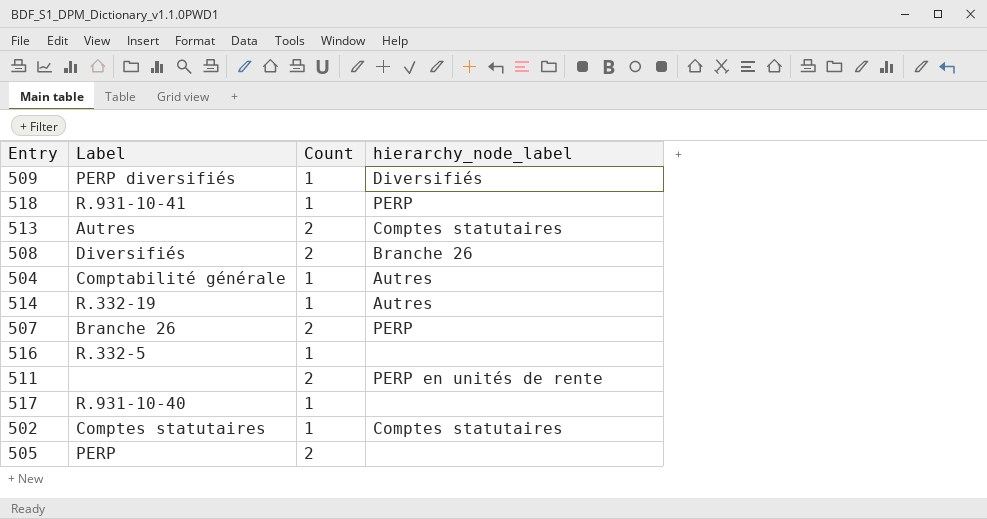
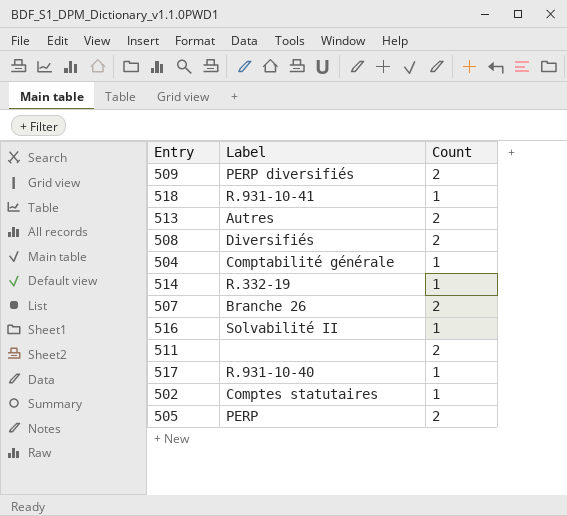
column hierarchy_node_label | position: 4 -> none
509 | Count: 1 -> 2
516 | Label: R.332-5 -> Solvabilité II

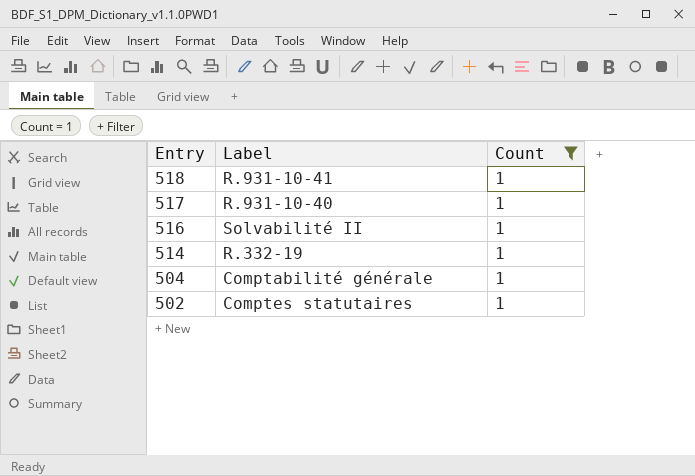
filter: none -> Count = 1
row order: none -> Entry descending

